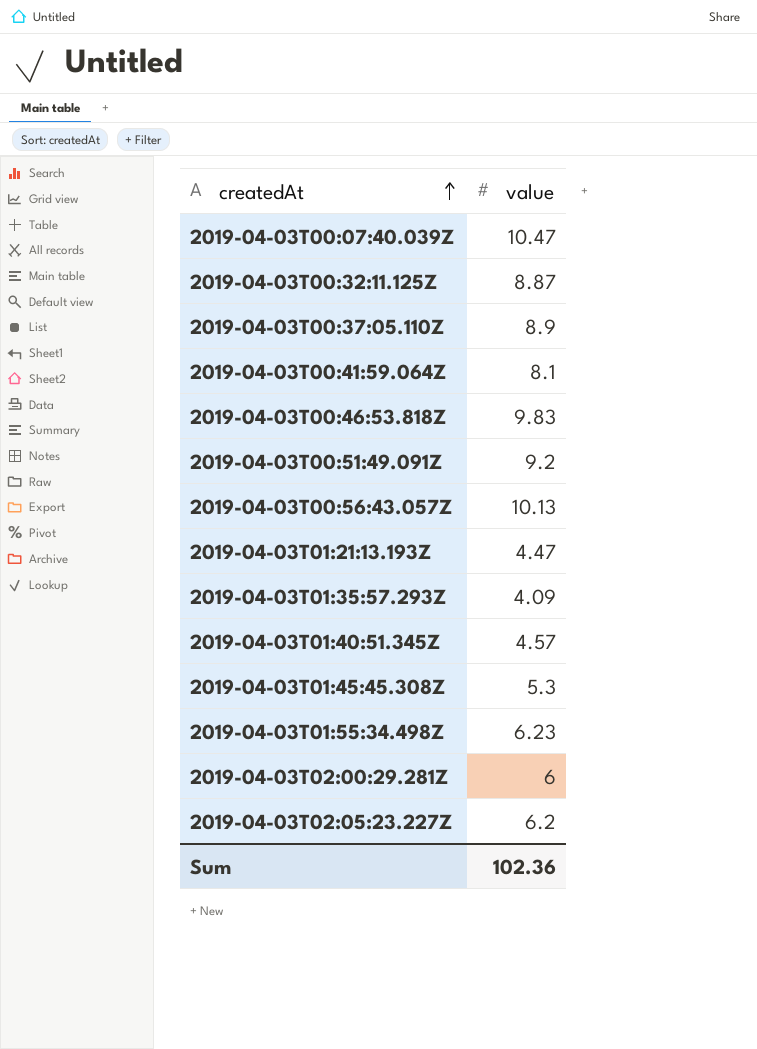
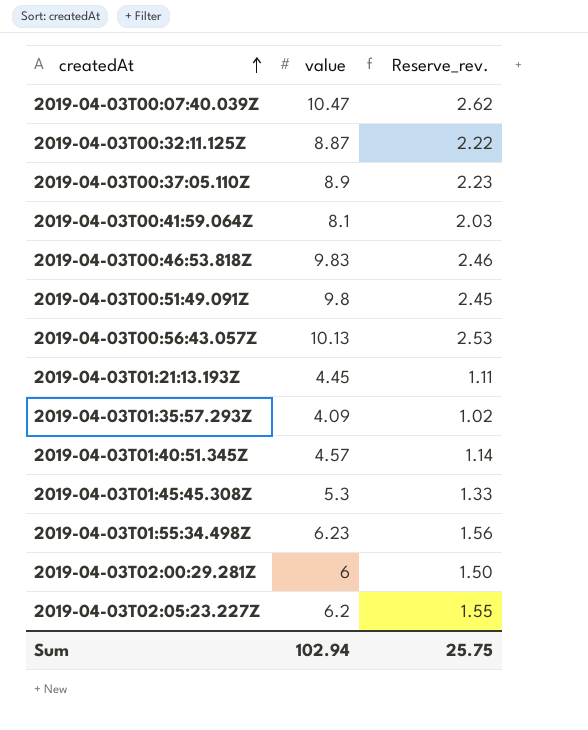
column Reserve_rev. | formula: none -> [value] * 0.25
2019-04-03T00:51:49.091Z | value: 9.2 -> 9.8
2019-04-03T01:21:13.193Z | value: 4.47 -> 4.45
Sum | value: 102.36 -> 102.94

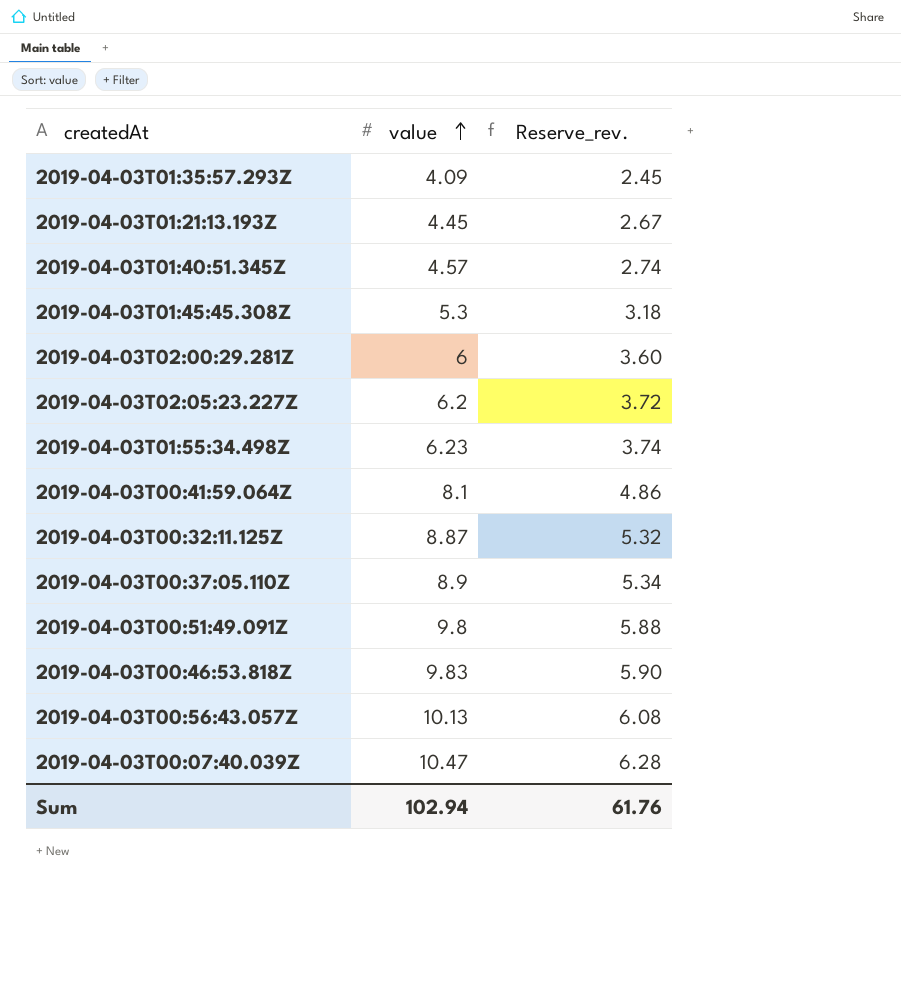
row order: createdAt ascending -> value ascending
column Reserve_rev. | formula: [value] * 0.25 -> [value] * 0.6
Sum | Reserve_rev.: 25.75 -> 61.76

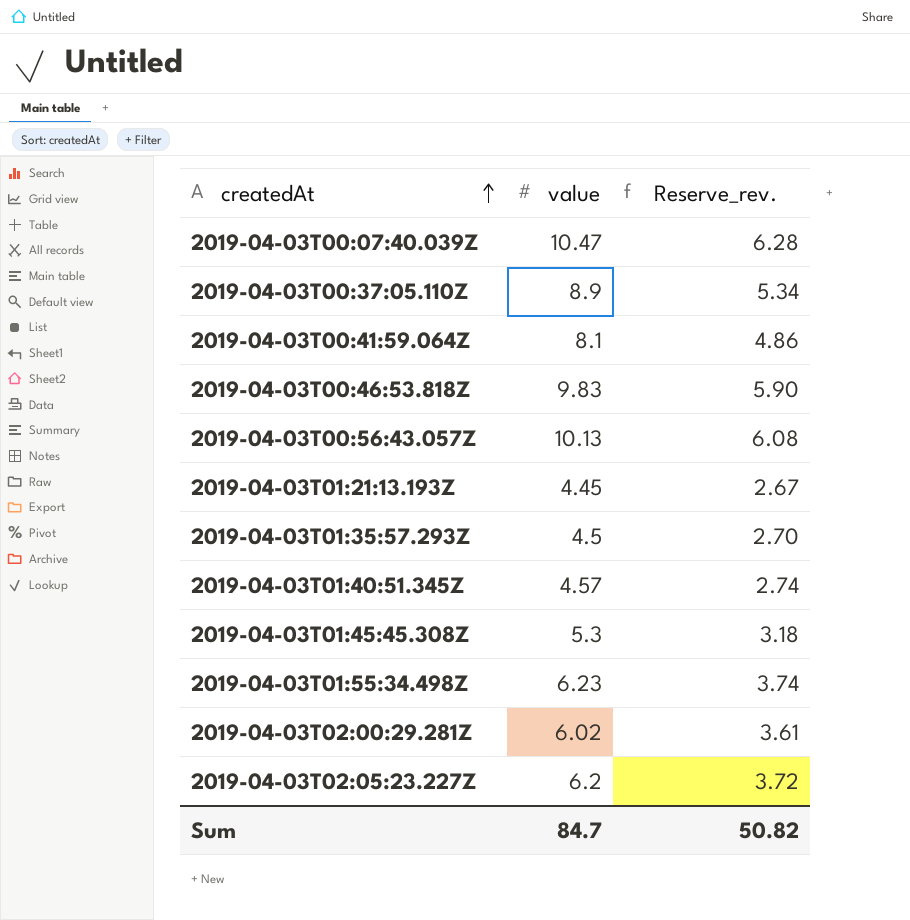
row order: value ascending -> createdAt ascending
row 2019-04-03T00:32:11.125Z: 8.87 | 5.32 -> none
row 2019-04-03T00:51:49.091Z: 9.8 | 5.88 -> none
2019-04-03T01:35:57.293Z | value: 4.09 -> 4.5
2019-04-03T01:35:57.293Z | Reserve_rev.: 2.45 -> 2.70
2019-04-03T02:00:29.281Z | value: 6 -> 6.02
2019-04-03T02:00:29.281Z | Reserve_rev.: 3.60 -> 3.61
Sum | value: 102.94 -> 84.7
Sum | Reserve_rev.: 61.76 -> 50.82

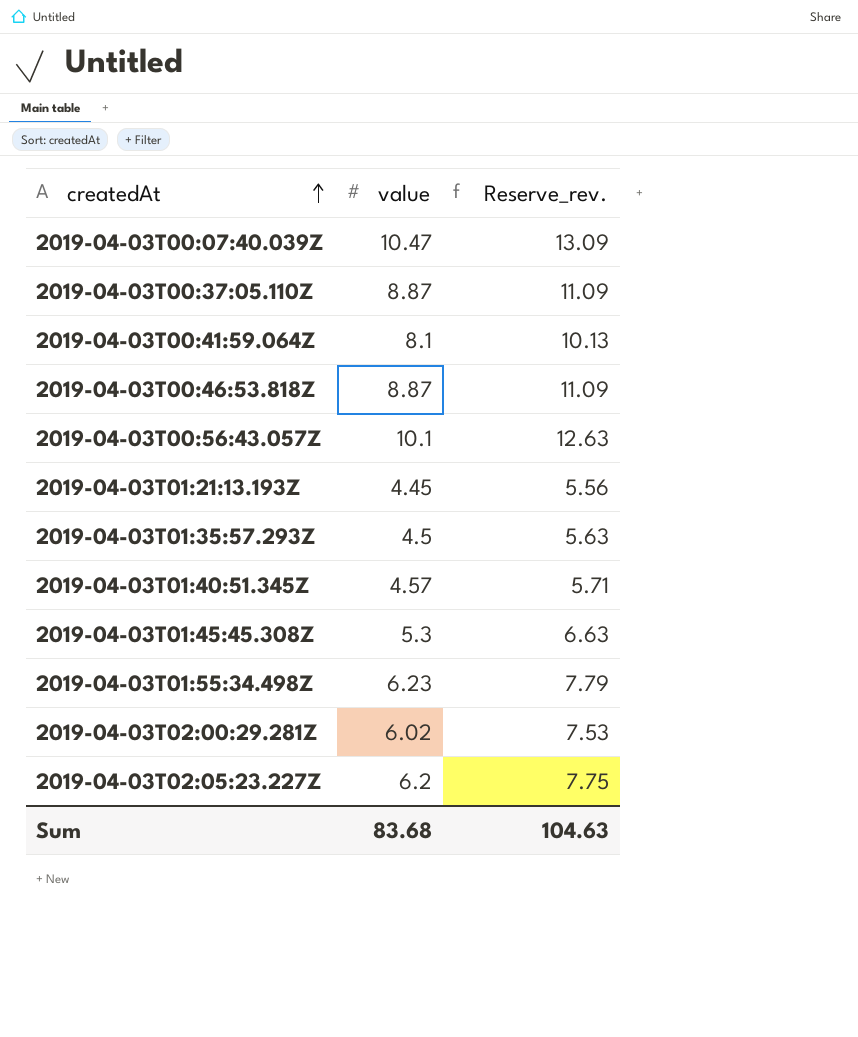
column Reserve_rev. | formula: [value] * 0.6 -> [value] * 1.25
2019-04-03T00:37:05.110Z | value: 8.9 -> 8.87
2019-04-03T00:46:53.818Z | value: 9.83 -> 8.87
2019-04-03T00:56:43.057Z | value: 10.13 -> 10.1
Sum | value: 84.7 -> 83.68
Sum | Reserve_rev.: 50.82 -> 104.63

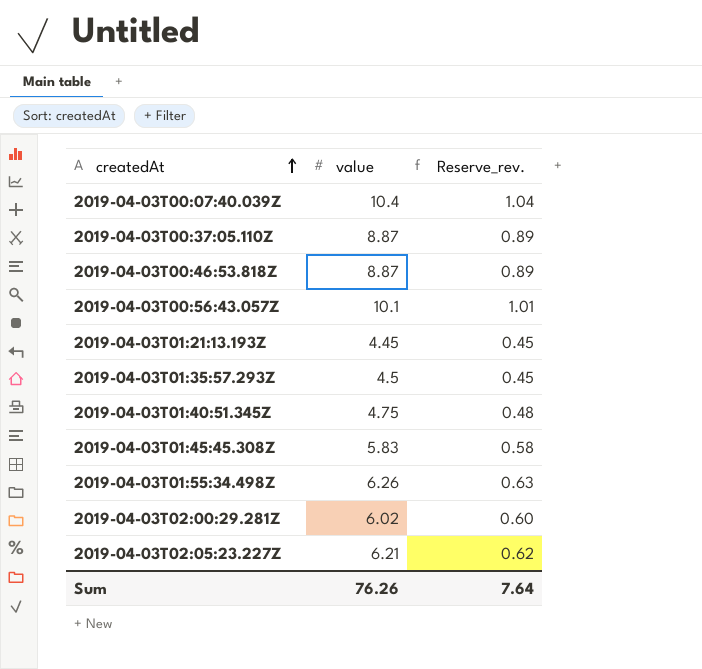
column Reserve_rev. | formula: [value] * 1.25 -> [value] * 0.1
row 2019-04-03T00:41:59.064Z: 8.1 | 10.13 -> none
2019-04-03T00:07:40.039Z | value: 10.47 -> 10.4
2019-04-03T01:40:51.345Z | value: 4.57 -> 4.75
2019-04-03T01:45:45.308Z | value: 5.3 -> 5.83
2019-04-03T01:55:34.498Z | value: 6.23 -> 6.26
2019-04-03T02:05:23.227Z | value: 6.2 -> 6.21
Sum | value: 83.68 -> 76.26
Sum | Reserve_rev.: 104.63 -> 7.64

